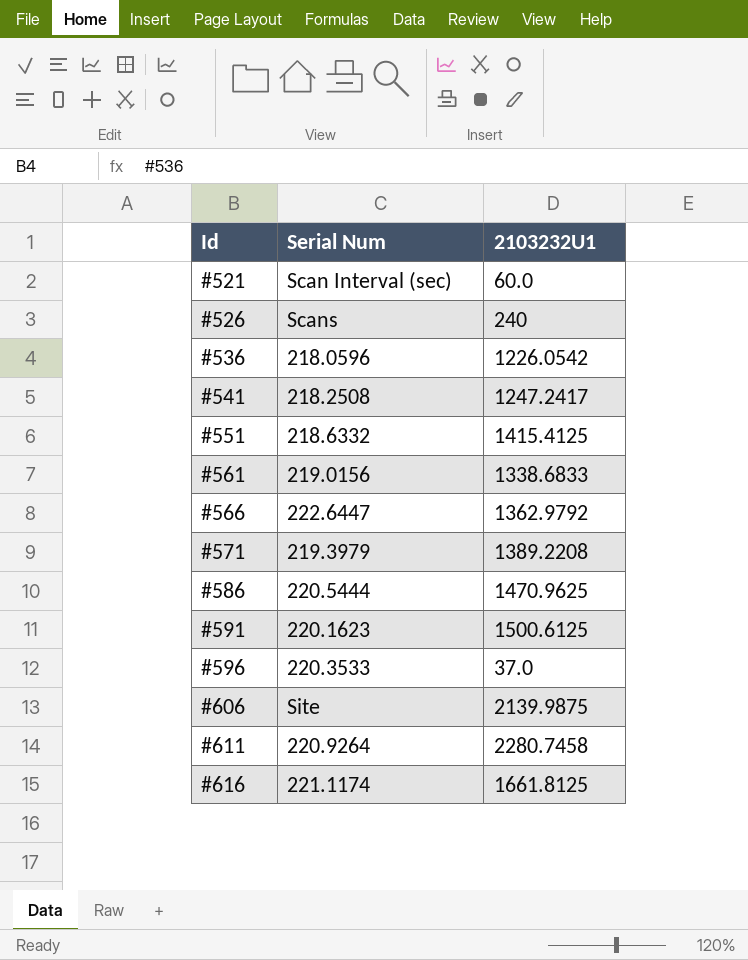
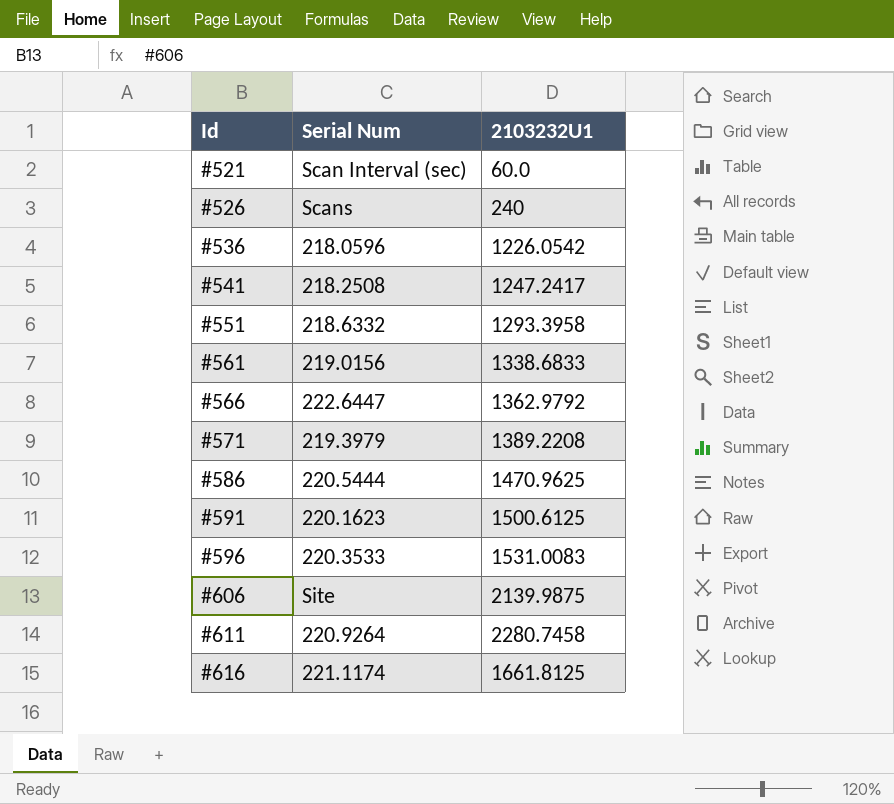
#551 | 2103232U1: 1415.4125 -> 1293.3958
#596 | 2103232U1: 37.0 -> 1531.0083

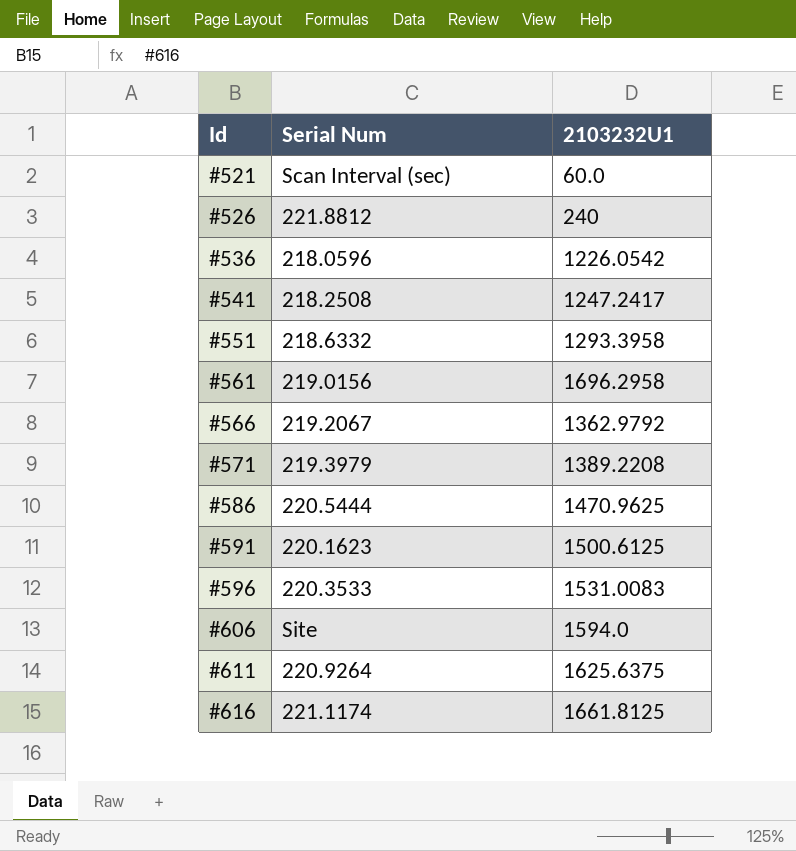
#526 | Serial Num: Scans -> 221.8812
#561 | 2103232U1: 1338.6833 -> 1696.2958
#566 | Serial Num: 222.6447 -> 219.2067
#606 | 2103232U1: 2139.9875 -> 1594.0
#611 | 2103232U1: 2280.7458 -> 1625.6375

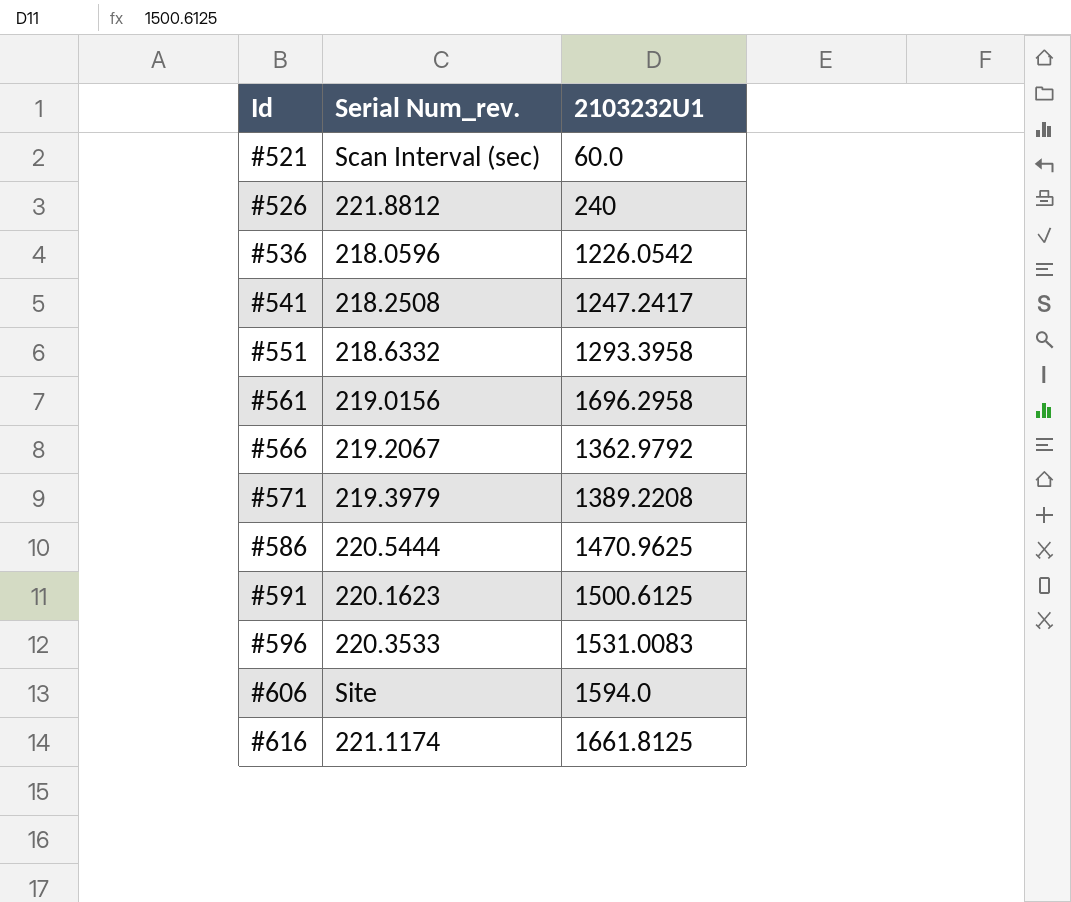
column name: Serial Num -> Serial Num_rev.
row #611: 220.9264 | 1625.6375 -> none

